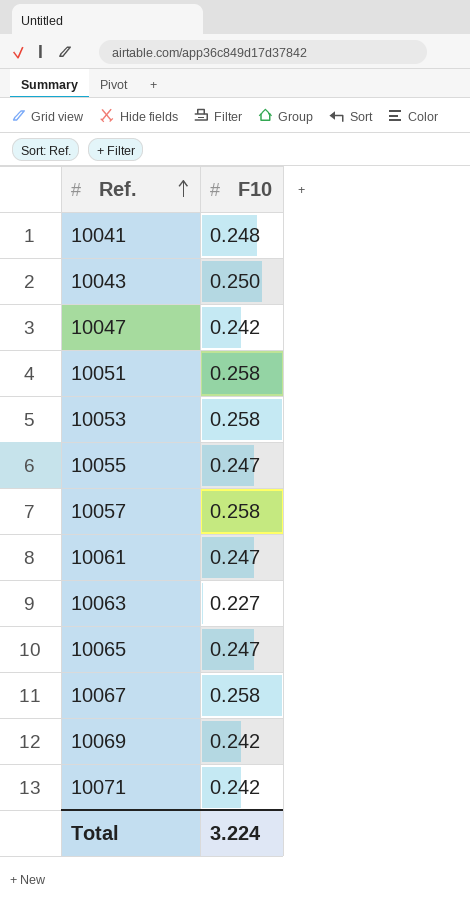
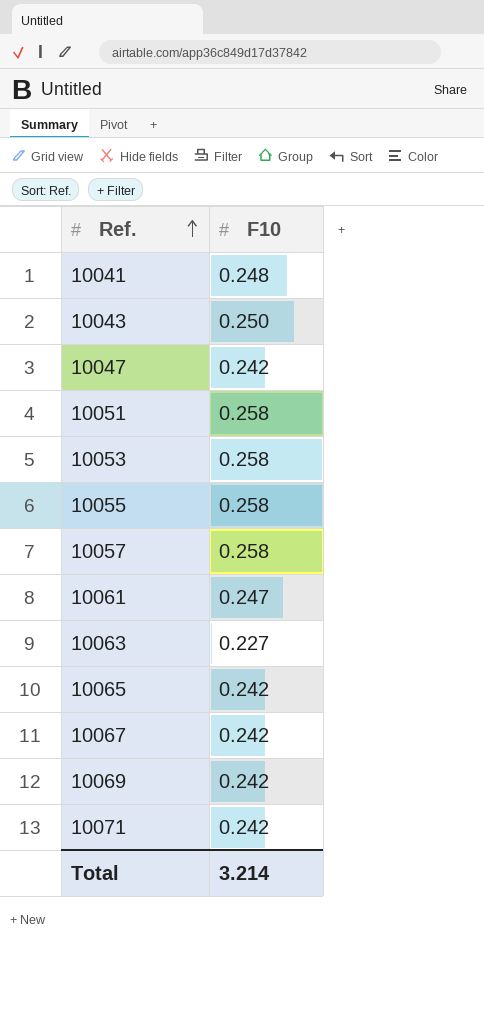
10055 | F10: 0.247 -> 0.258
10065 | F10: 0.247 -> 0.242
10067 | F10: 0.258 -> 0.242
Total | F10: 3.224 -> 3.214

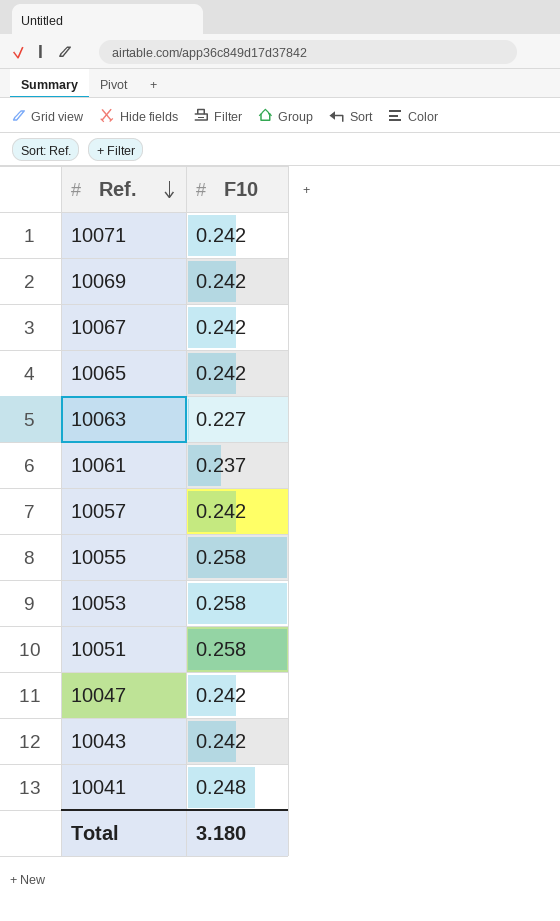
row order: Ref. ascending -> Ref. descending
10061 | F10: 0.247 -> 0.237
10057 | F10: 0.258 -> 0.242
10043 | F10: 0.250 -> 0.242
Total | F10: 3.214 -> 3.180

